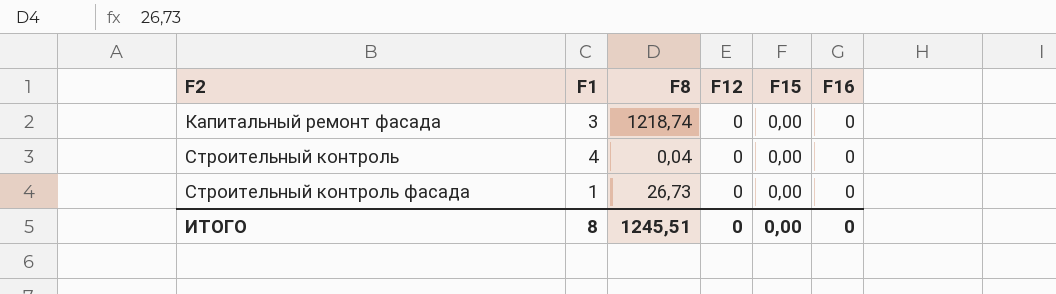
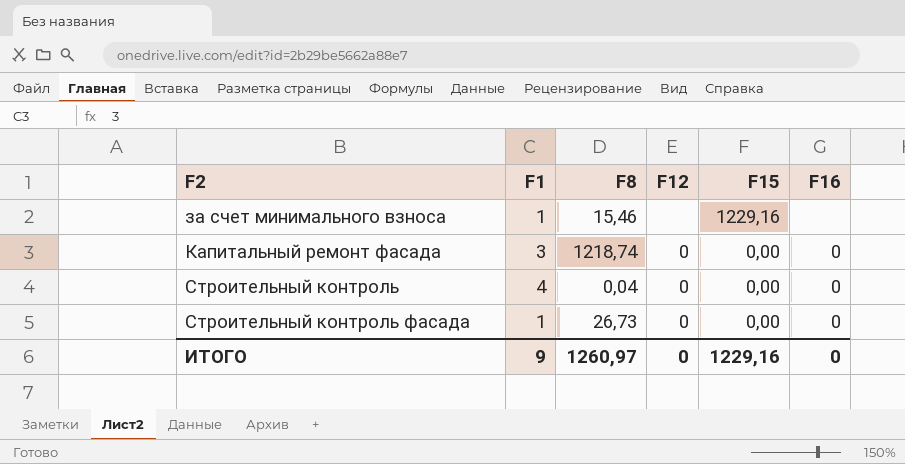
row за счет минимального взноса: none -> 1 | 15,46 | none | 1229,16 | none
ИТОГО | F1: 8 -> 9
ИТОГО | F8: 1245,51 -> 1260,97
ИТОГО | F15: 0,00 -> 1229,16

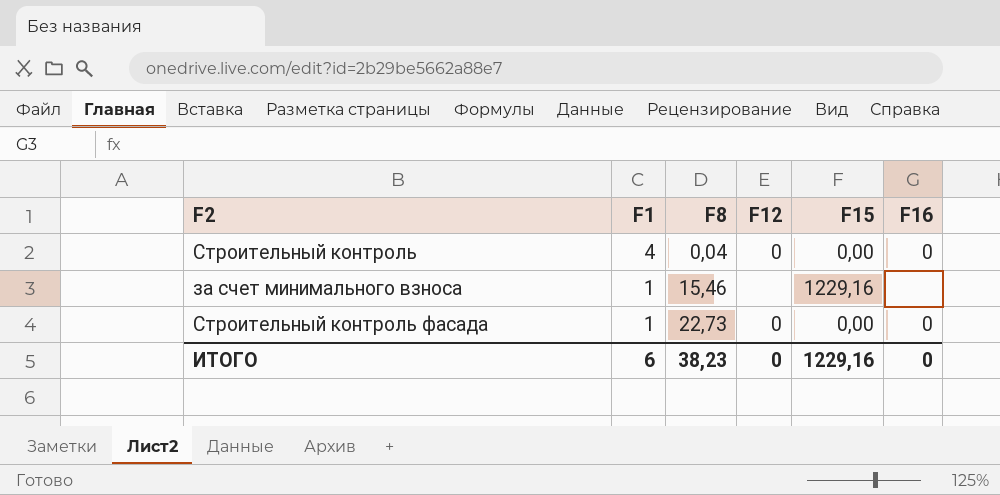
row order: F2 ascending -> F1 descending
row Капитальный ремонт фасада: 3 | 1218,74 | 0 | 0,00 | 0 -> none
Строительный контроль фасада | F8: 26,73 -> 22,73
ИТОГО | F1: 9 -> 6
ИТОГО | F8: 1260,97 -> 38,23

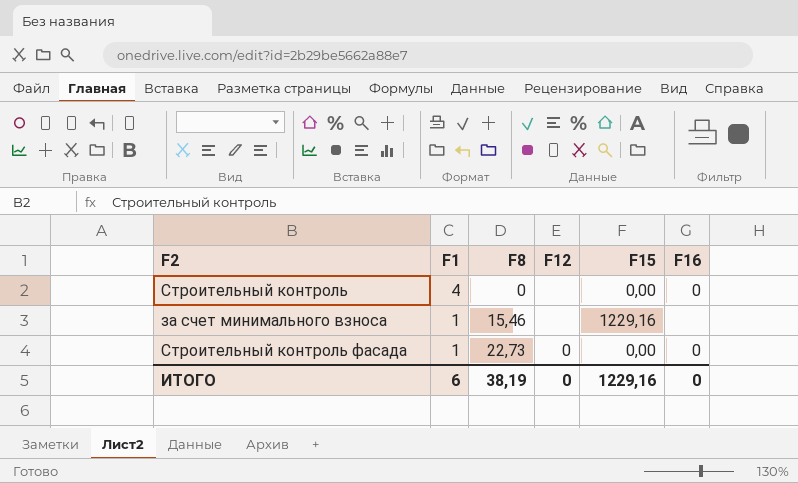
Строительный контроль | F8: 0,04 -> 0
Строительный контроль | F12: 0 -> none
ИТОГО | F8: 38,23 -> 38,19

